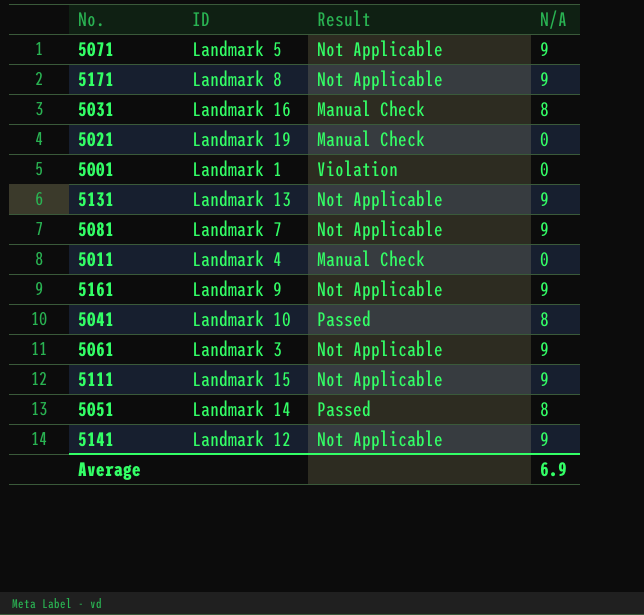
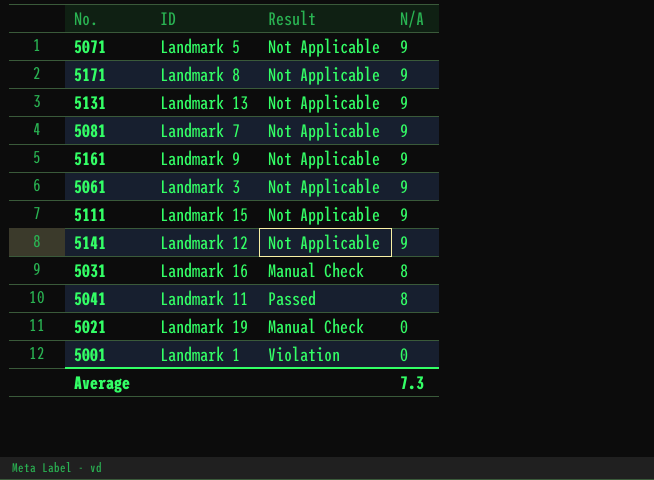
row order: none -> N/A descending
row 5011: Landmark 4 | Manual Check | 0 -> none
row 5051: Landmark 14 | Passed | 8 -> none
5041 | ID: Landmark 10 -> Landmark 11
Average | N/A: 6.9 -> 7.3

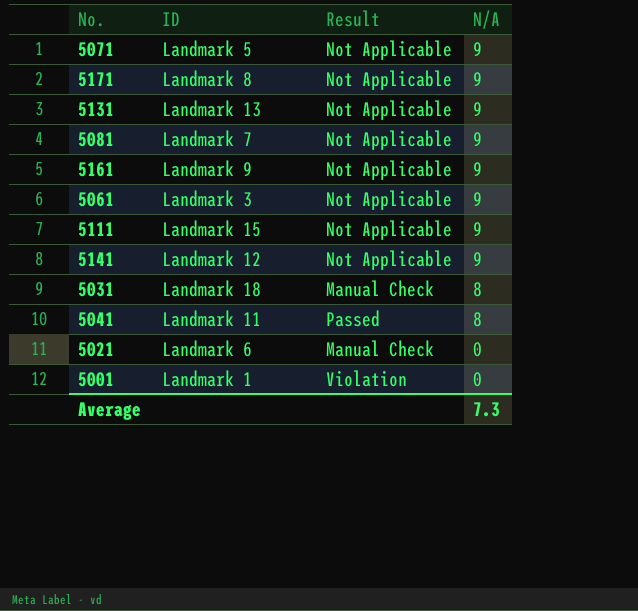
5031 | ID: Landmark 16 -> Landmark 18
5021 | ID: Landmark 19 -> Landmark 6

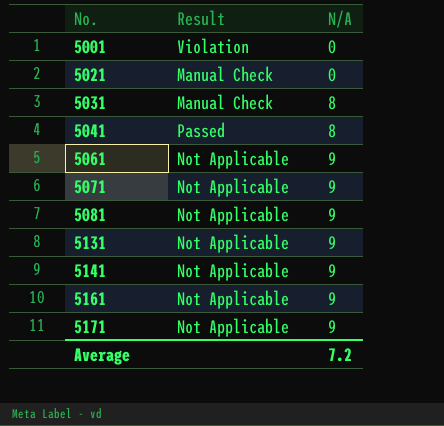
row order: N/A descending -> No. ascending
column ID | position: 2 -> none
row 5111: Landmark 15 | Not Applicable | 9 -> none
Average | N/A: 7.3 -> 7.2

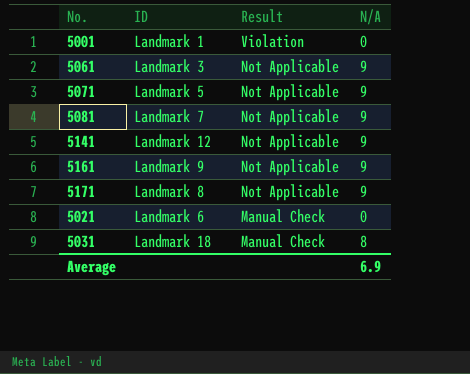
row order: No. ascending -> Result descending
column ID | position: none -> 2
row 5041: Passed | 8 -> none
row 5131: Not Applicable | 9 -> none
Average | N/A: 7.2 -> 6.9

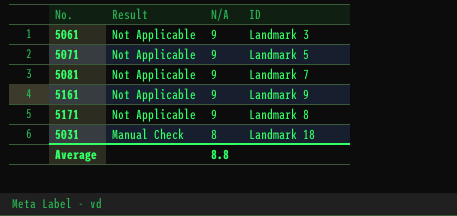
column ID | position: 2 -> 4
row 5001: Landmark 1 | Violation | 0 -> none
row 5141: Landmark 12 | Not Applicable | 9 -> none
row 5021: Landmark 6 | Manual Check | 0 -> none
Average | N/A: 6.9 -> 8.8

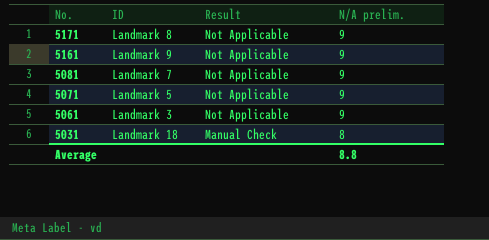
row order: Result descending -> No. descending
column ID | position: 4 -> 2
column name: N/A -> N/A prelim.

